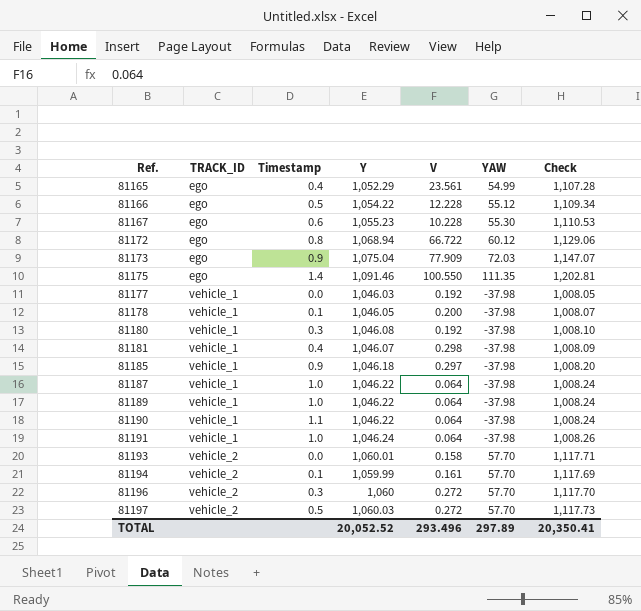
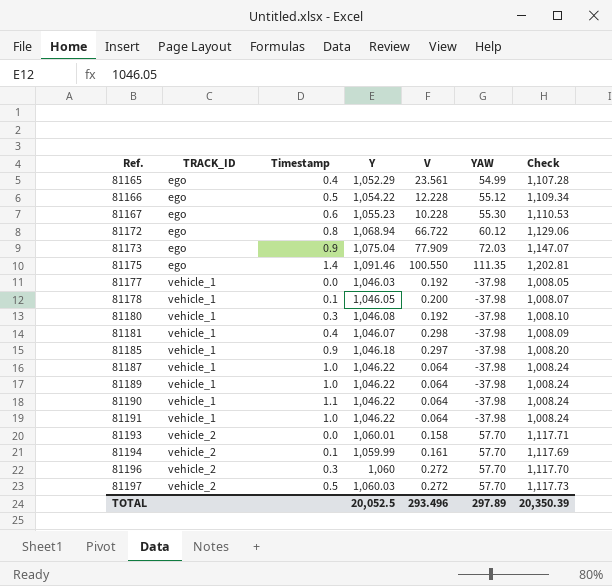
81191 | Y: 1,046.24 -> 1,046.22
81191 | Check: 1,008.26 -> 1,008.24
TOTAL | Y: 20,052.52 -> 20,052.5
TOTAL | Check: 20,350.41 -> 20,350.39

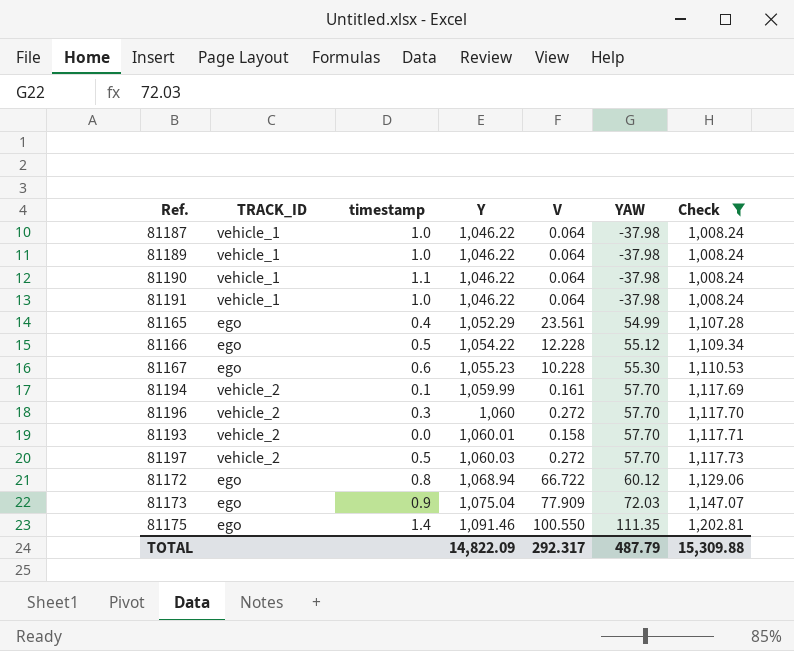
filter: none -> Check >= 1,008.24
row order: Ref. ascending -> Y ascending
column name: Timestamp -> timestamp
TOTAL | Y: 20,052.5 -> 14,822.09
TOTAL | V: 293.496 -> 292.317
TOTAL | YAW: 297.89 -> 487.79
TOTAL | Check: 20,350.39 -> 15,309.88

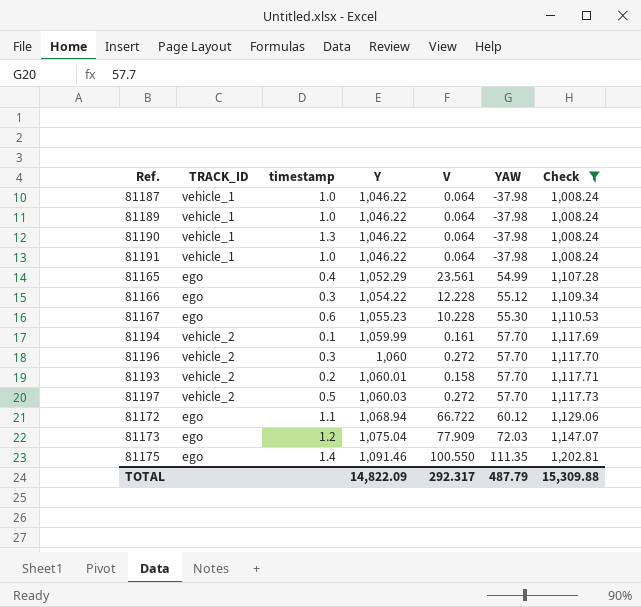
81190 | timestamp: 1.1 -> 1.3
81166 | timestamp: 0.5 -> 0.3
81193 | timestamp: 0.0 -> 0.2
81172 | timestamp: 0.8 -> 1.1
81173 | timestamp: 0.9 -> 1.2

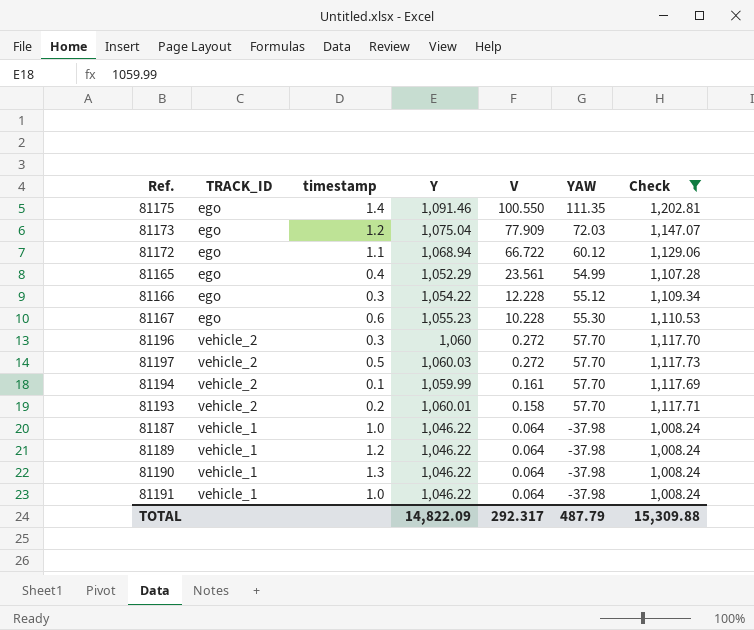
row order: Y ascending -> V descending
81189 | timestamp: 1.0 -> 1.2

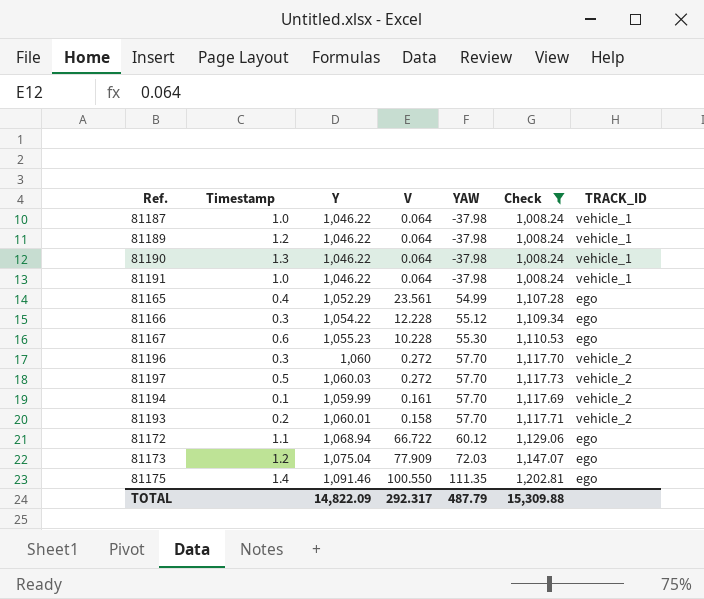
row order: V descending -> YAW ascending
column name: timestamp -> Timestamp
column TRACK_ID | position: 2 -> 7

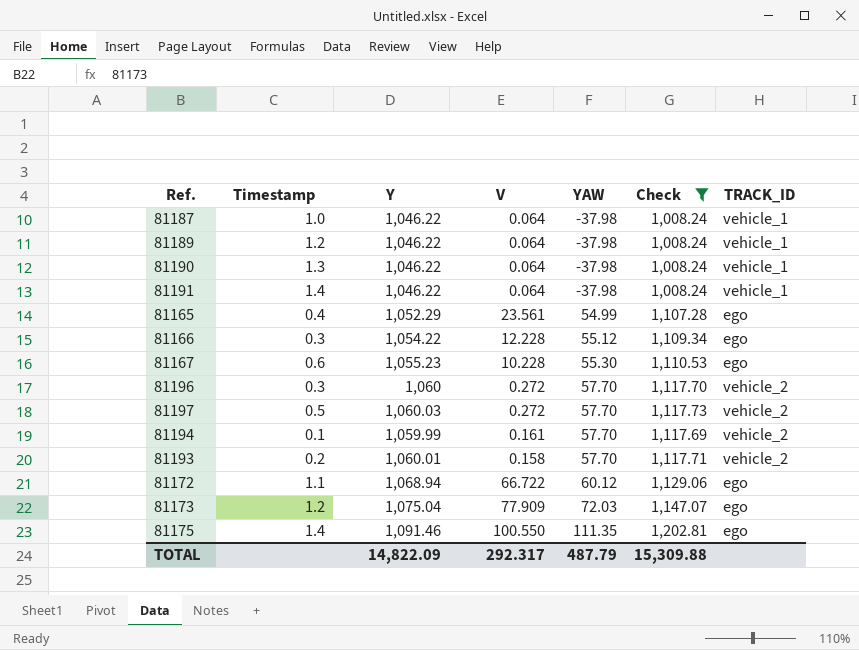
81191 | Timestamp: 1.0 -> 1.4

